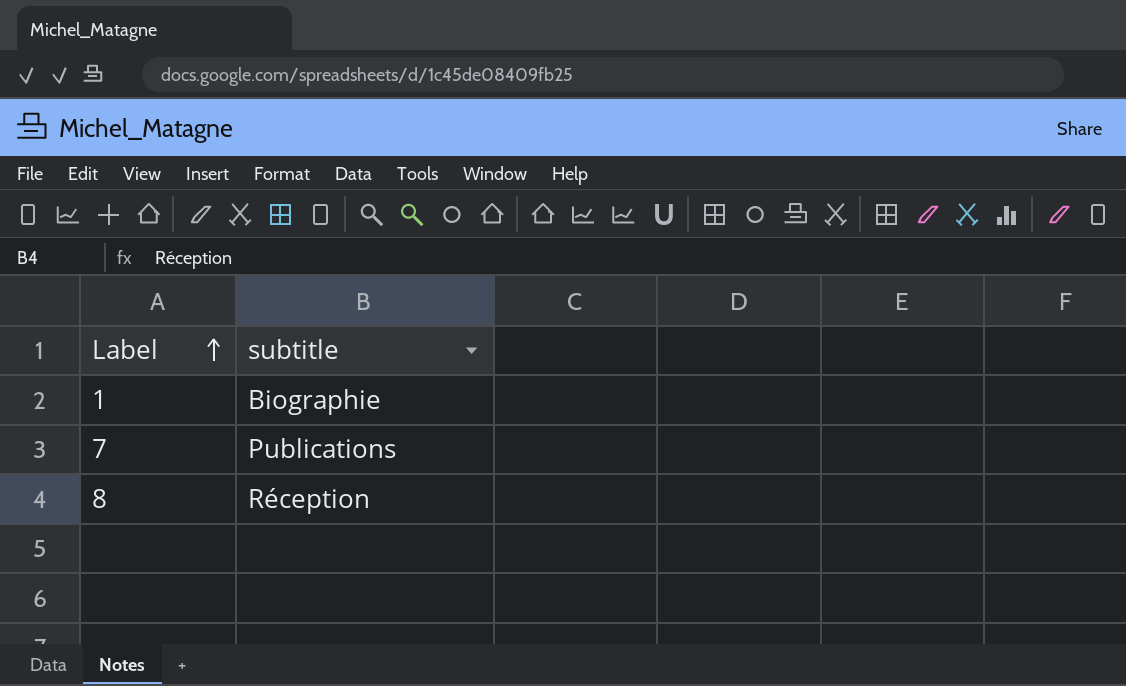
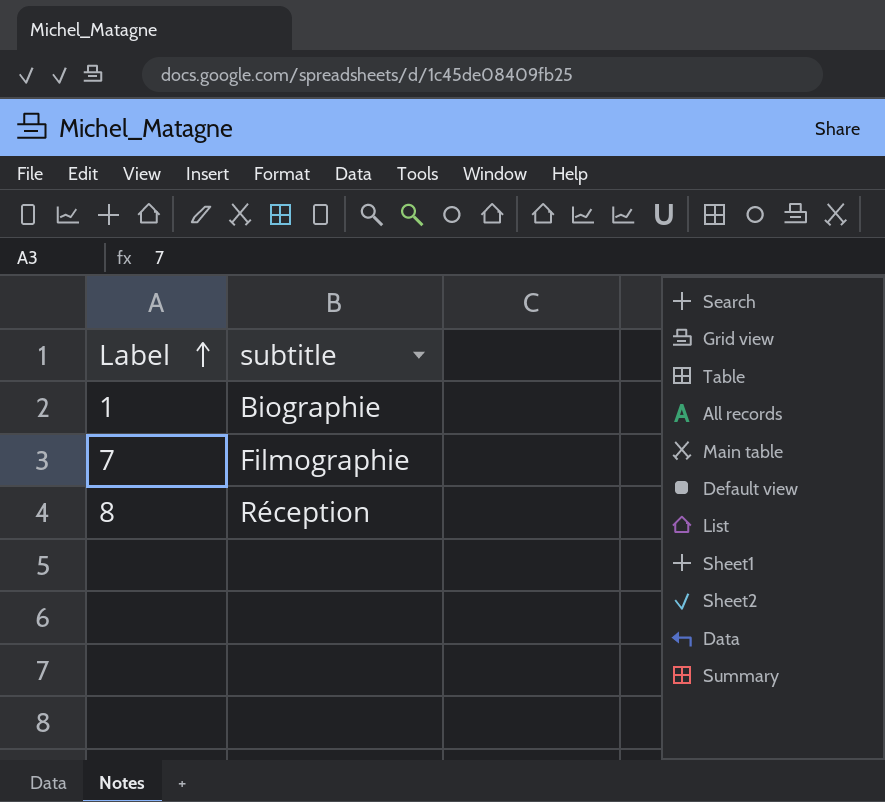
7 | subtitle: Publications -> Filmographie

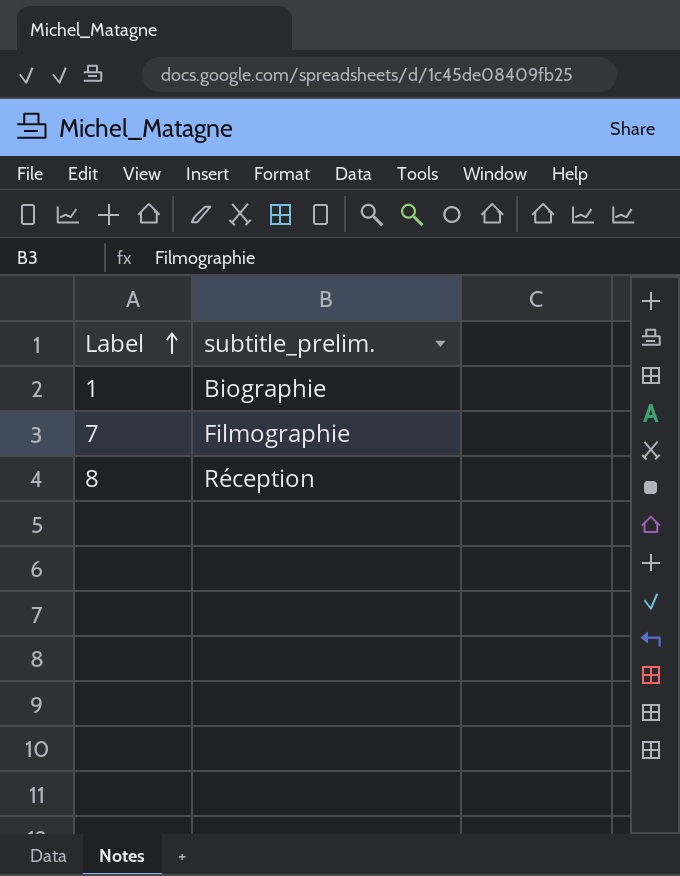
column name: subtitle -> subtitle_prelim.

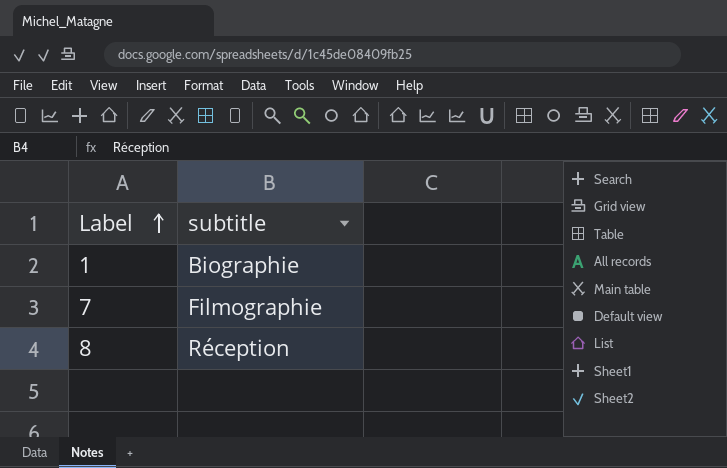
column name: subtitle_prelim. -> subtitle

